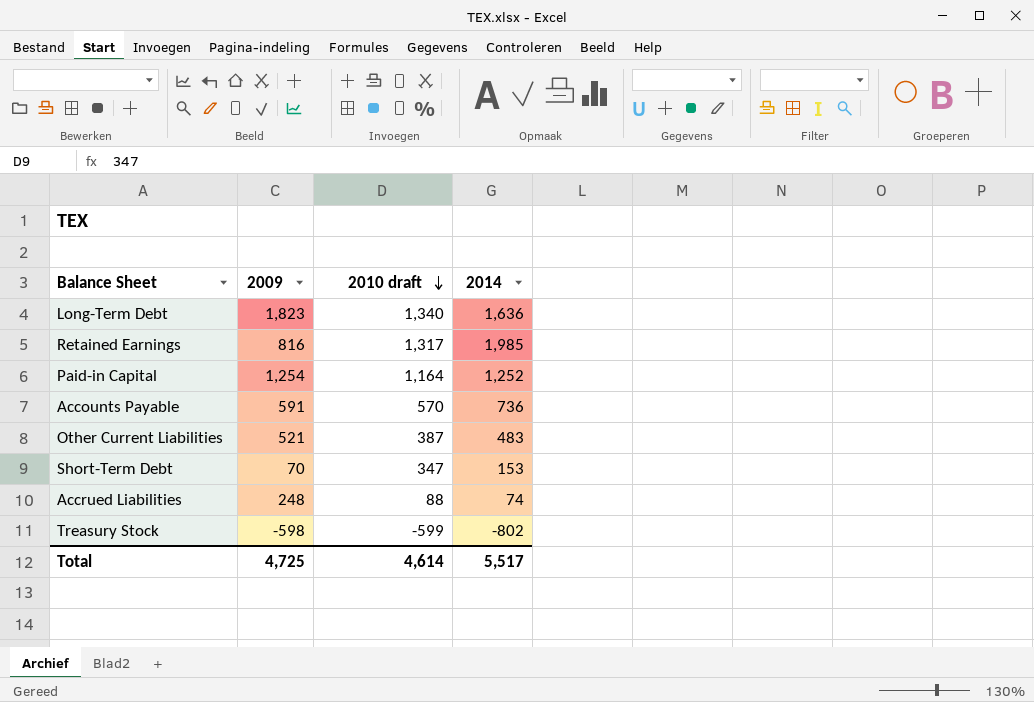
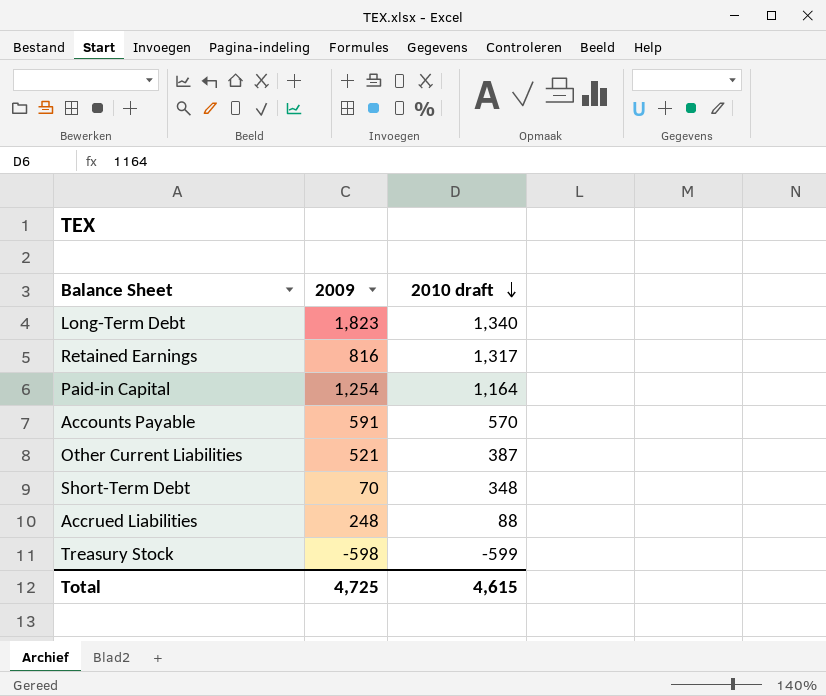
column 2014 | position: 4 -> none
Short-Term Debt | 2010 draft: 347 -> 348
Total | 2010 draft: 4,614 -> 4,615

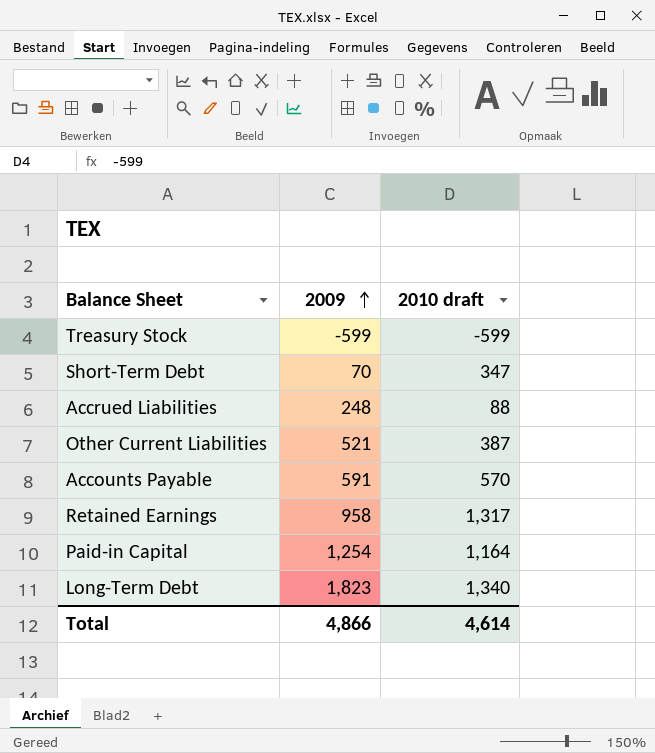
row order: 2010 draft descending -> 2009 ascending
Treasury Stock | 2009: -598 -> -599
Short-Term Debt | 2010 draft: 348 -> 347
Retained Earnings | 2009: 816 -> 958
Total | 2009: 4,725 -> 4,866
Total | 2010 draft: 4,615 -> 4,614

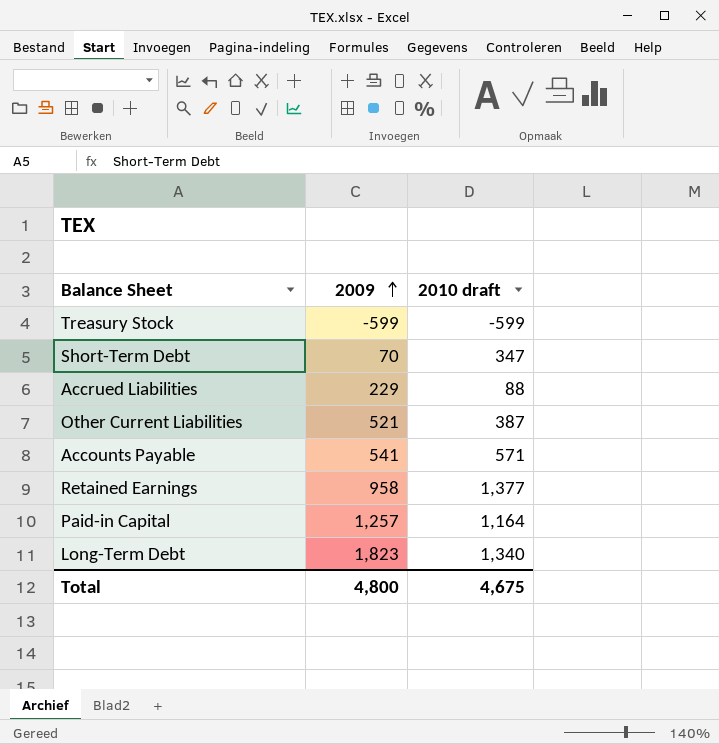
Accrued Liabilities | 2009: 248 -> 229
Accounts Payable | 2009: 591 -> 541
Accounts Payable | 2010 draft: 570 -> 571
Retained Earnings | 2010 draft: 1,317 -> 1,377
Paid-in Capital | 2009: 1,254 -> 1,257
Total | 2009: 4,866 -> 4,800
Total | 2010 draft: 4,614 -> 4,675

